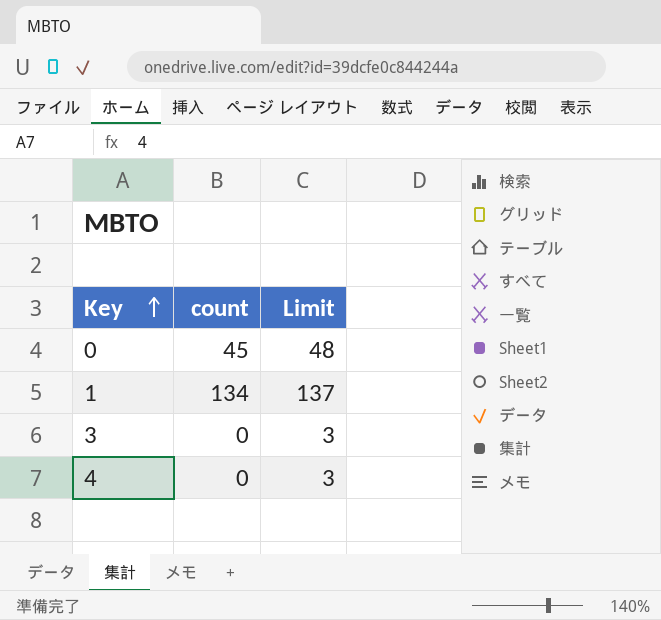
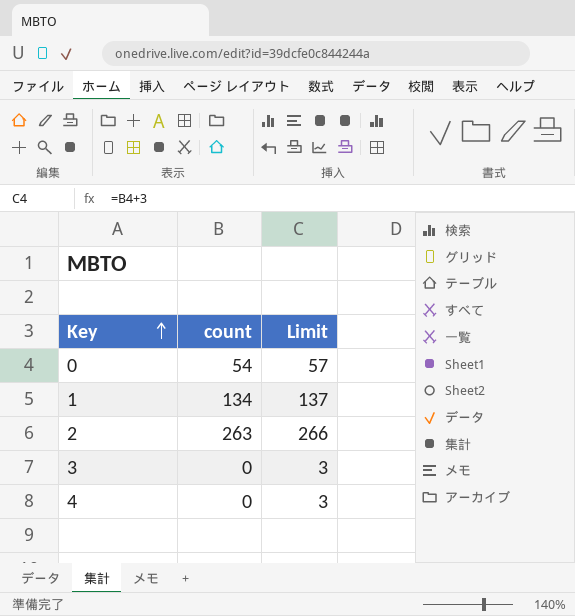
0 | count: 45 -> 54
0 | Limit: 48 -> 57
row 2: none -> 263 | 266

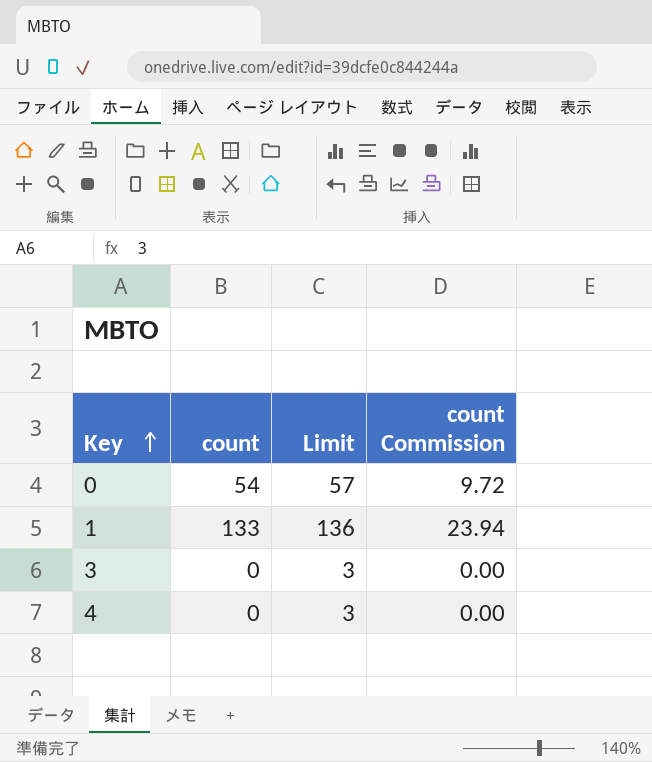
column count Commission | formula: none -> [count] * 0.18
row 2: 263 | 266 -> none
1 | count: 134 -> 133
1 | Limit: 137 -> 136

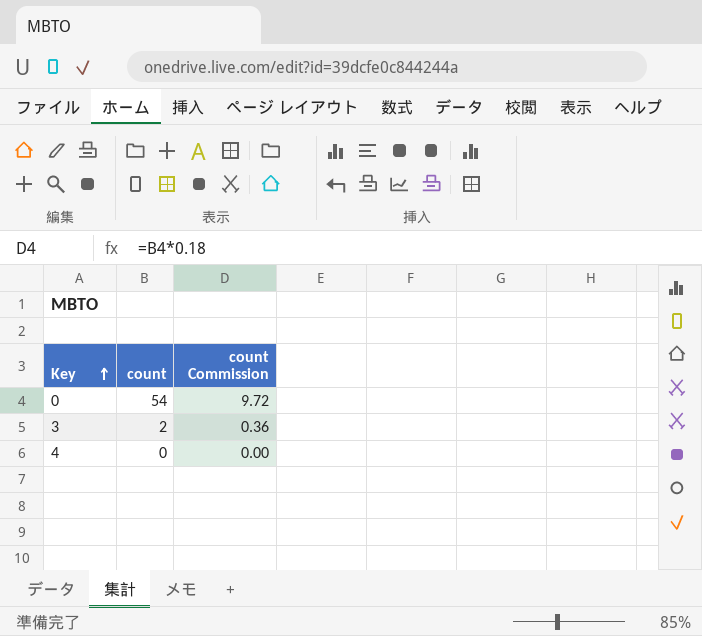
column Limit | formula: [count] + 3 -> none
row 1: 133 | 136 | 23.94 -> none
3 | count: 0 -> 2
3 | count Commission: 0.00 -> 0.36

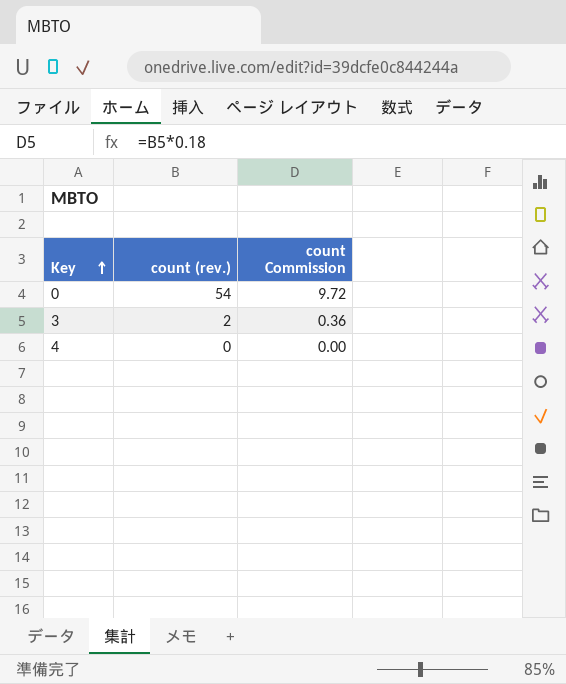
column name: count -> count (rev.)

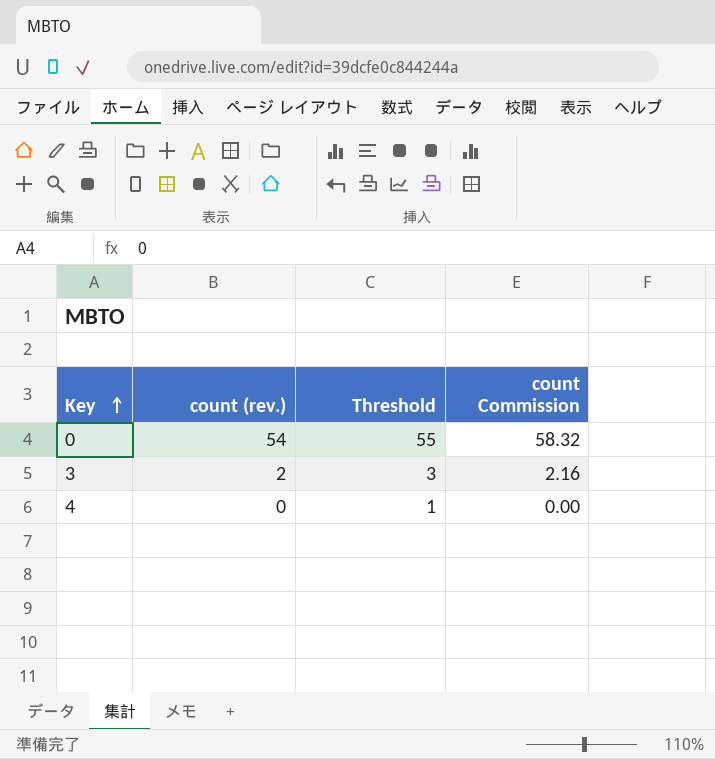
column Threshold | formula: none -> [count (rev.)] + 1
column count Commission | formula: [count (rev.)] * 0.18 -> [count (rev.)] * 1.08

